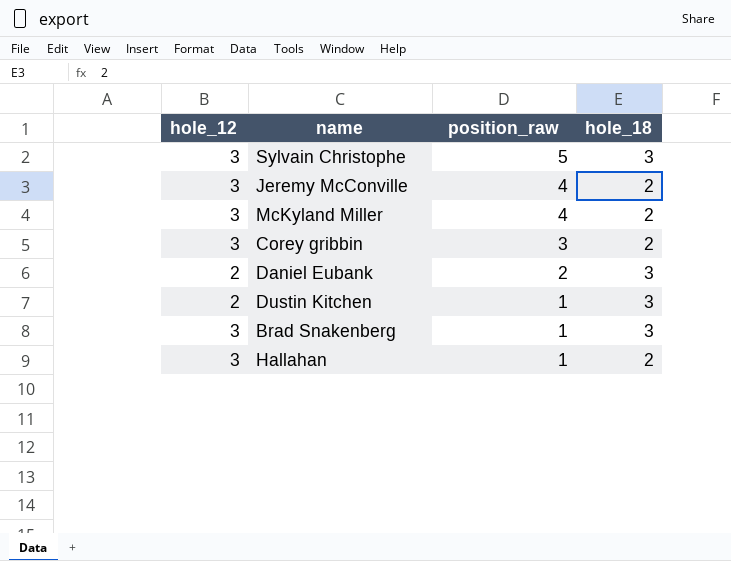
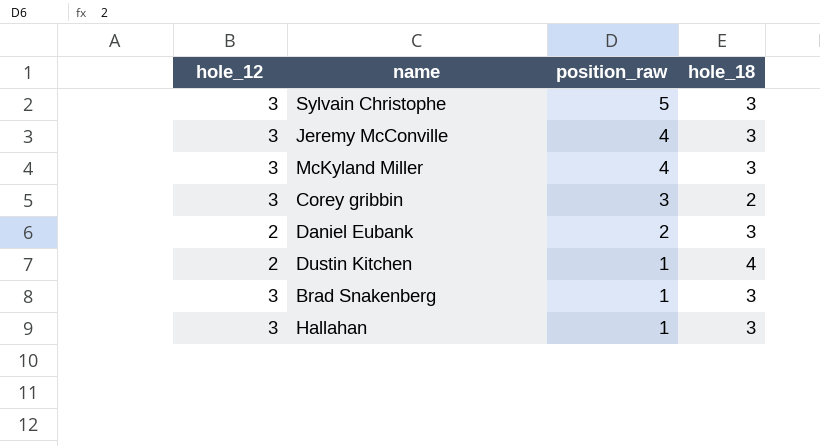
Jeremy McConville | hole_18: 2 -> 3
McKyland Miller | hole_18: 2 -> 3
Dustin Kitchen | hole_18: 3 -> 4
Hallahan | hole_18: 2 -> 3

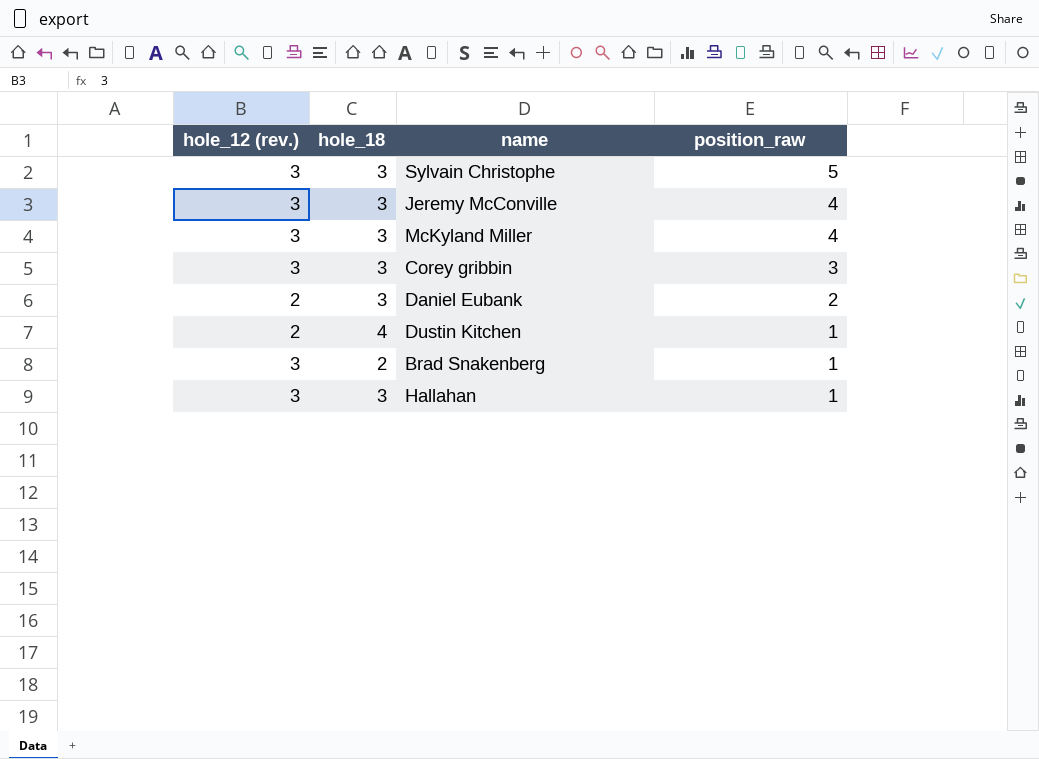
column name: hole_12 -> hole_12 (rev.)
column hole_18 | position: 4 -> 2
Corey gribbin | hole_18: 2 -> 3
Brad Snakenberg | hole_18: 3 -> 2

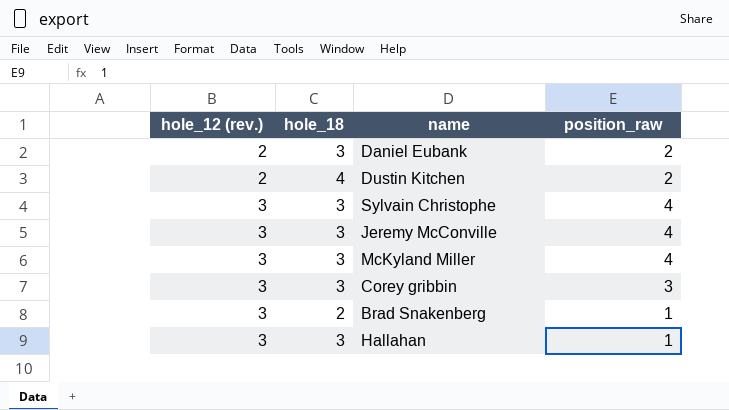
row order: position_raw descending -> hole_12 (rev.) ascending
Dustin Kitchen | position_raw: 1 -> 2
Sylvain Christophe | position_raw: 5 -> 4

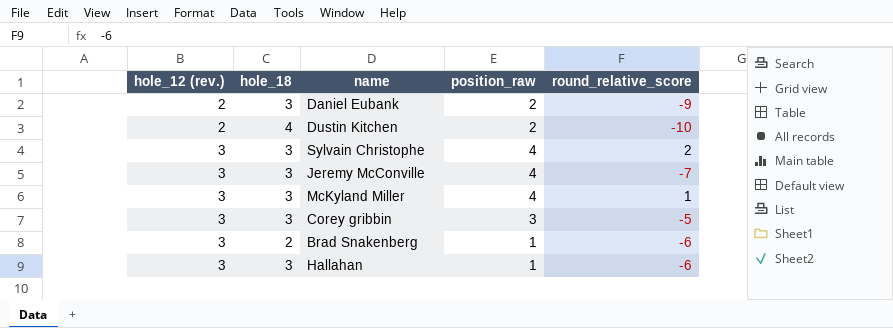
column round_relative_score | position: none -> 5

